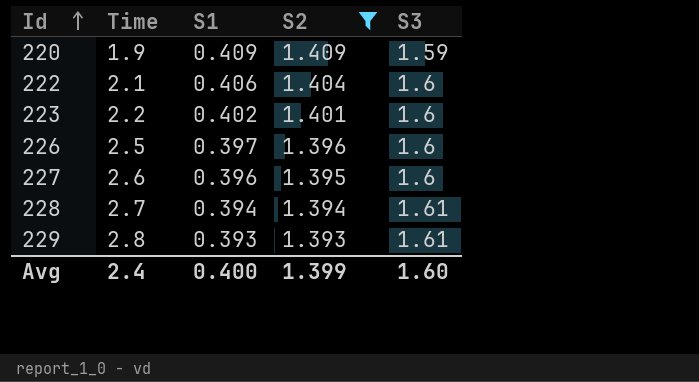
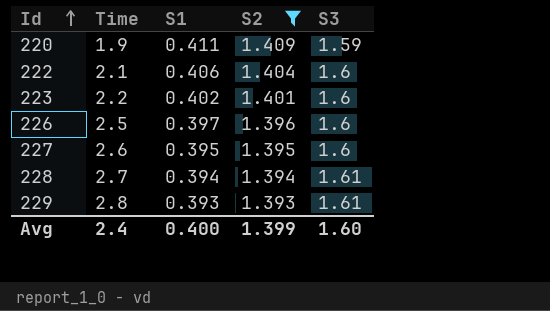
220 | S1: 0.409 -> 0.411
227 | S1: 0.396 -> 0.395

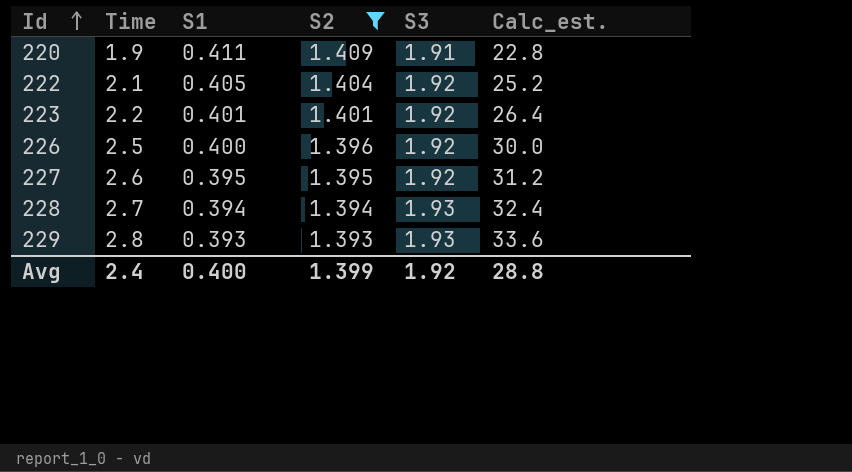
column Calc_est. | formula: none -> [Time] * 12
220 | S3: 1.59 -> 1.91
222 | S1: 0.406 -> 0.405
222 | S3: 1.6 -> 1.92
223 | S1: 0.402 -> 0.401
223 | S3: 1.6 -> 1.92
226 | S1: 0.397 -> 0.400
226 | S3: 1.6 -> 1.92
227 | S3: 1.6 -> 1.92
228 | S3: 1.61 -> 1.93
229 | S3: 1.61 -> 1.93
Avg | S3: 1.60 -> 1.92

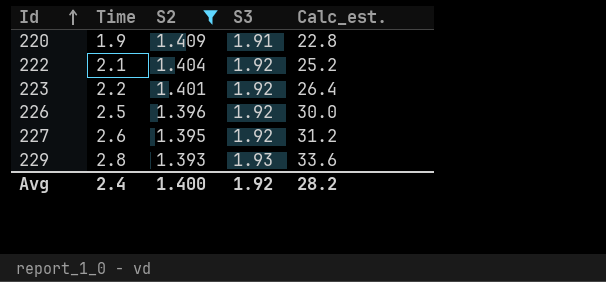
column S1 | position: 3 -> none
row 228: 2.7 | 0.394 | 1.394 | 1.93 | 32.4 -> none
Avg | S2: 1.399 -> 1.400
Avg | Calc_est.: 28.8 -> 28.2

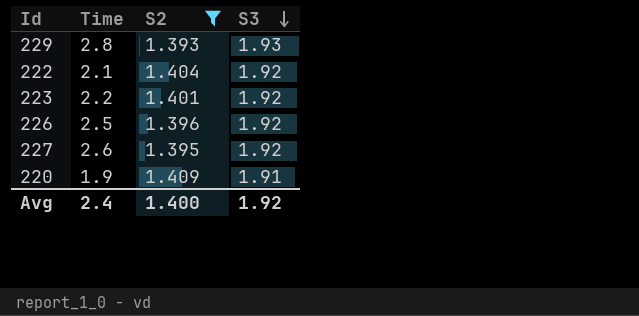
row order: Id ascending -> S3 descending
column Calc_est. | formula: [Time] * 12 -> none

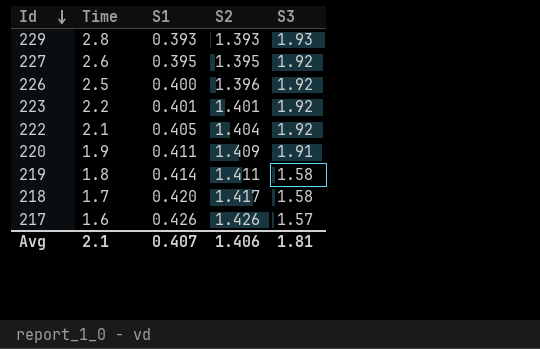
filter: S2 <= 1.409 -> none
row order: S3 descending -> Id descending
column S1 | position: none -> 3
Avg | Time: 2.4 -> 2.1
Avg | S2: 1.400 -> 1.406
Avg | S3: 1.92 -> 1.81

